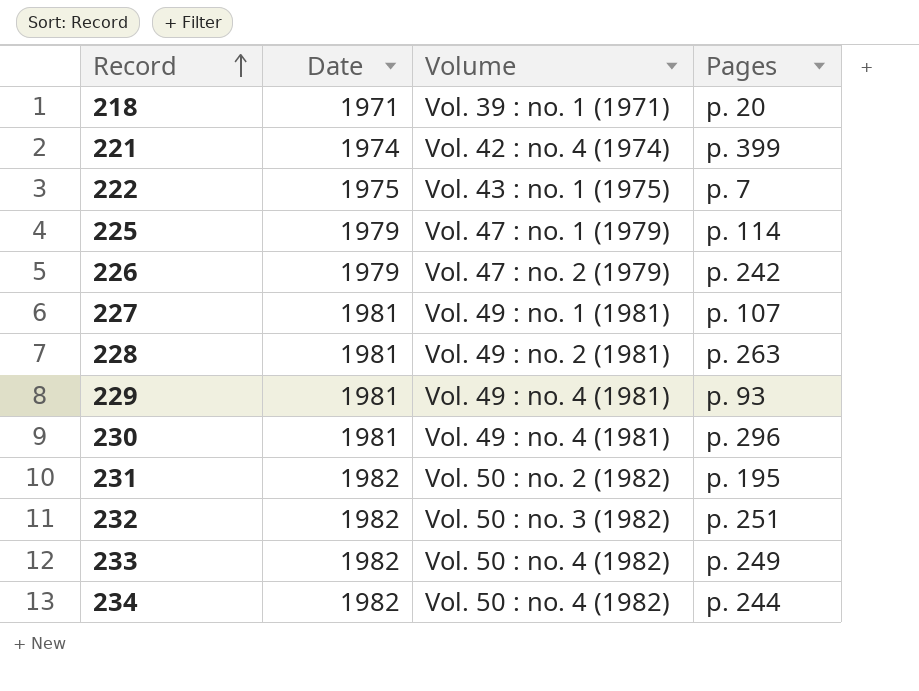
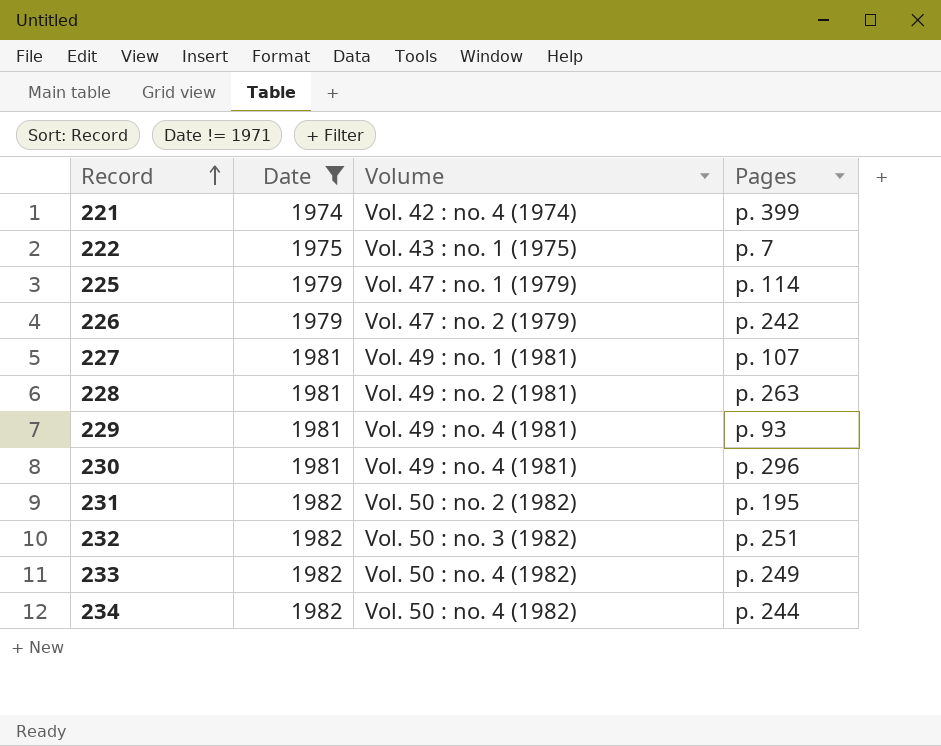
filter: none -> Date != 1971

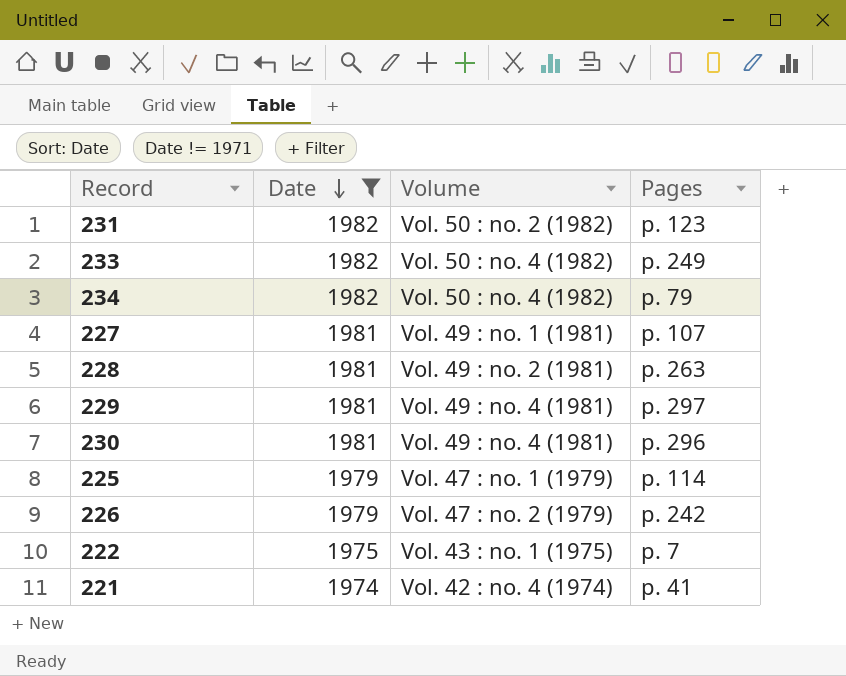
row order: Record ascending -> Date descending
row 232: 1982 | Vol. 50 : no. 3 (1982) | p. 251 -> none
231 | Pages: p. 195 -> p. 123
234 | Pages: p. 244 -> p. 79
229 | Pages: p. 93 -> p. 297
221 | Pages: p. 399 -> p. 41

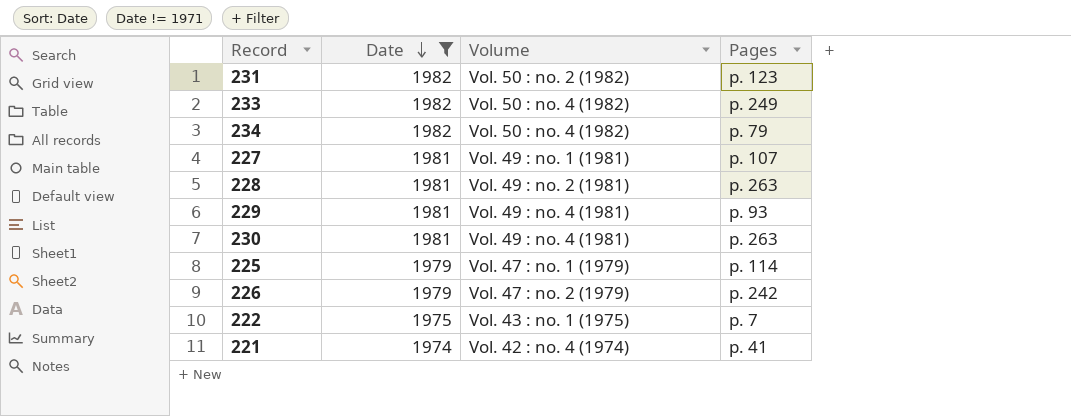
229 | Pages: p. 297 -> p. 93
230 | Pages: p. 296 -> p. 263

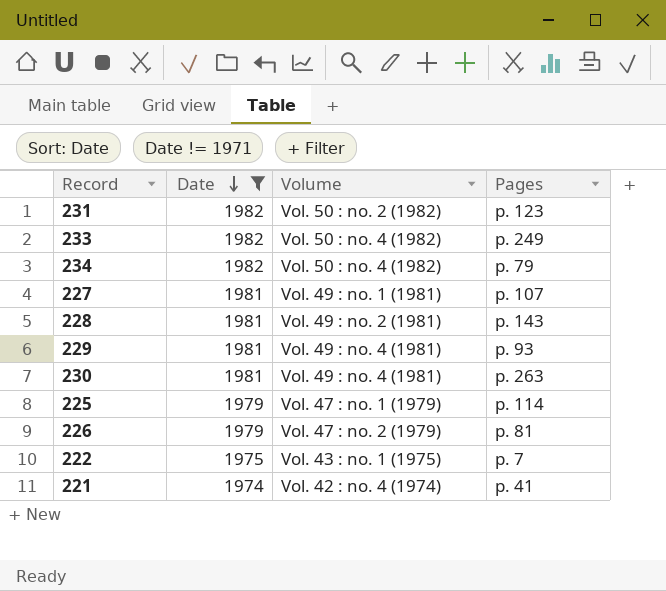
228 | Pages: p. 263 -> p. 143
226 | Pages: p. 242 -> p. 81

